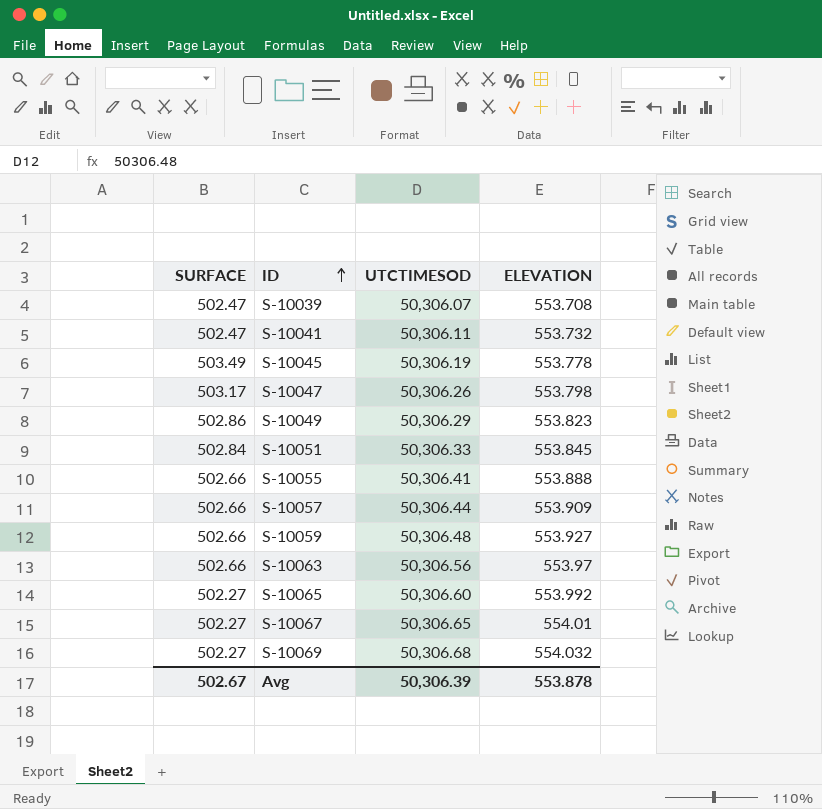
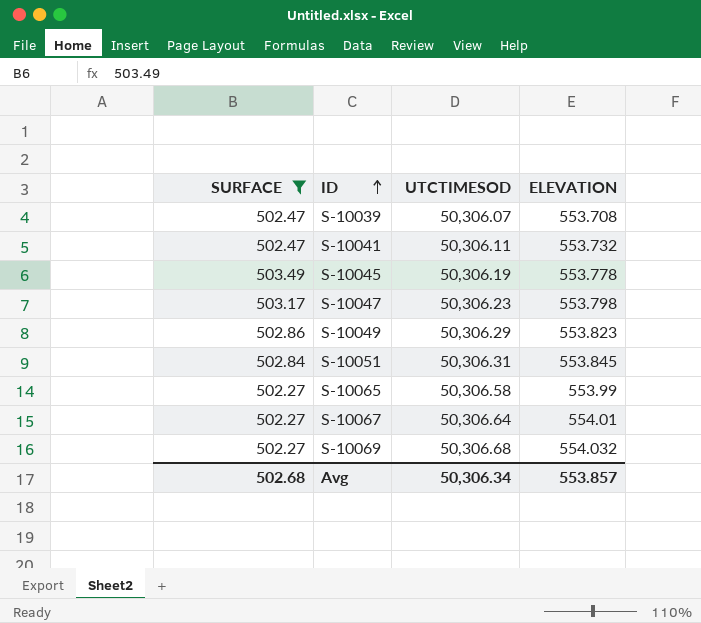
filter: none -> SURFACE != 502.66
S-10047 | UTCTIMESOD: 50,306.26 -> 50,306.23
S-10051 | UTCTIMESOD: 50,306.33 -> 50,306.31
S-10065 | UTCTIMESOD: 50,306.60 -> 50,306.58
S-10065 | ELEVATION: 553.992 -> 553.99
S-10067 | UTCTIMESOD: 50,306.65 -> 50,306.64
Avg | SURFACE: 502.67 -> 502.68
Avg | UTCTIMESOD: 50,306.39 -> 50,306.34
Avg | ELEVATION: 553.878 -> 553.857

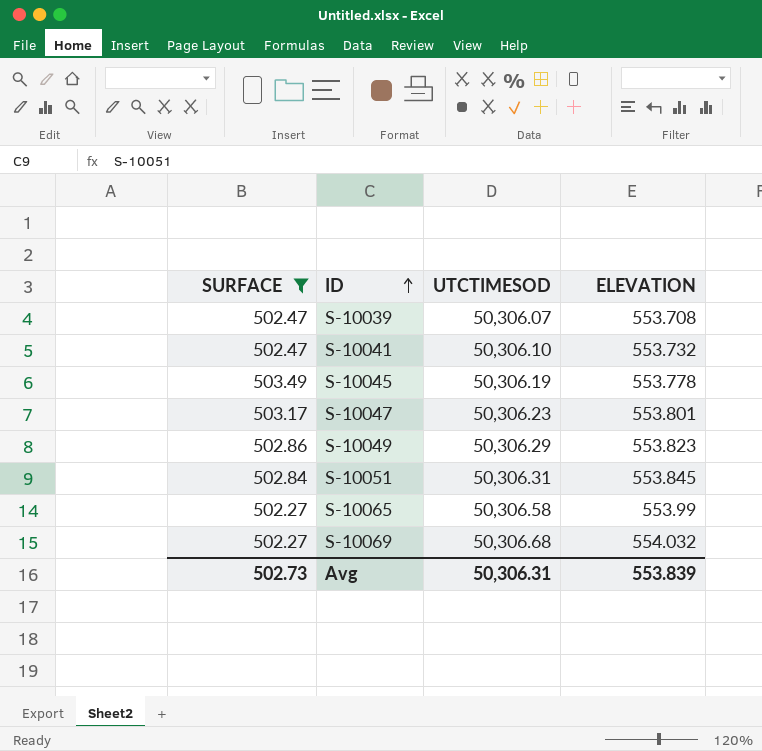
row S-10067: 502.27 | 50,306.64 | 554.01 -> none
S-10041 | UTCTIMESOD: 50,306.11 -> 50,306.10
S-10047 | ELEVATION: 553.798 -> 553.801
Avg | SURFACE: 502.68 -> 502.73
Avg | UTCTIMESOD: 50,306.34 -> 50,306.31
Avg | ELEVATION: 553.857 -> 553.839

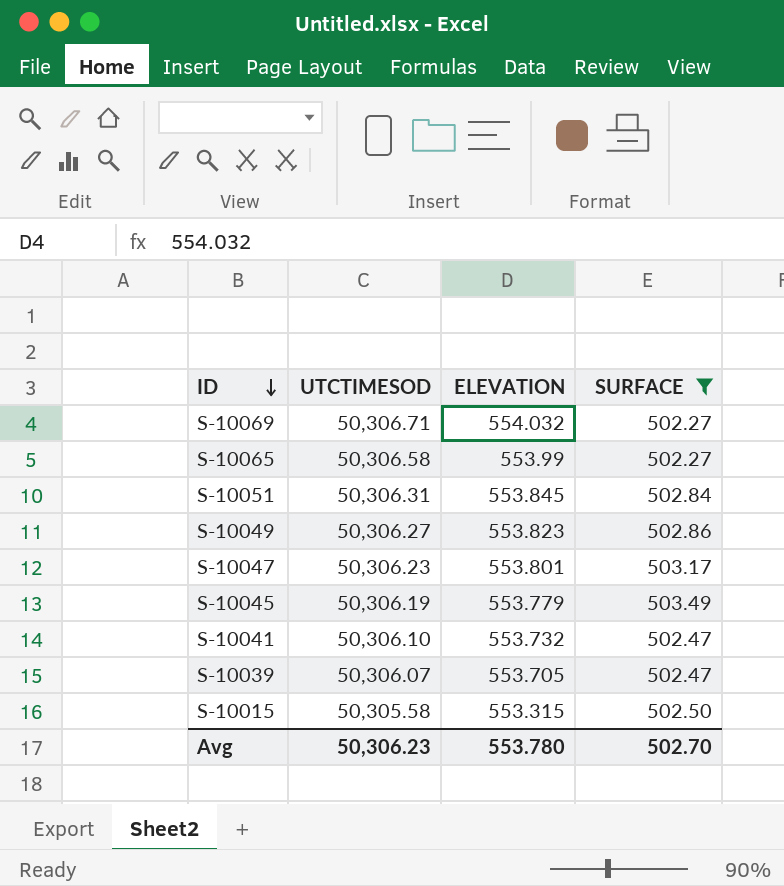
row order: ID ascending -> ID descending
column SURFACE | position: 1 -> 4
S-10069 | UTCTIMESOD: 50,306.68 -> 50,306.71
S-10049 | UTCTIMESOD: 50,306.29 -> 50,306.27
S-10045 | ELEVATION: 553.778 -> 553.779
S-10039 | ELEVATION: 553.708 -> 553.705
row S-10015: none -> 50,305.58 | 553.315 | 502.50
Avg | UTCTIMESOD: 50,306.31 -> 50,306.23
Avg | ELEVATION: 553.839 -> 553.780
Avg | SURFACE: 502.73 -> 502.70

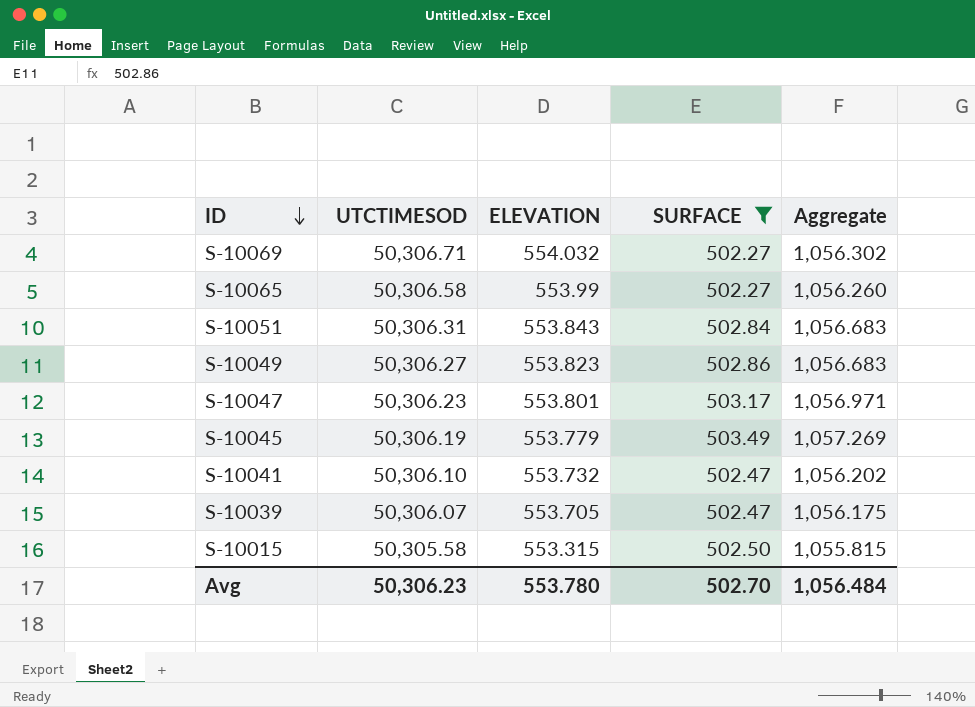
column Aggregate | formula: none -> [ELEVATION] + [SURFACE]
S-10051 | ELEVATION: 553.845 -> 553.843

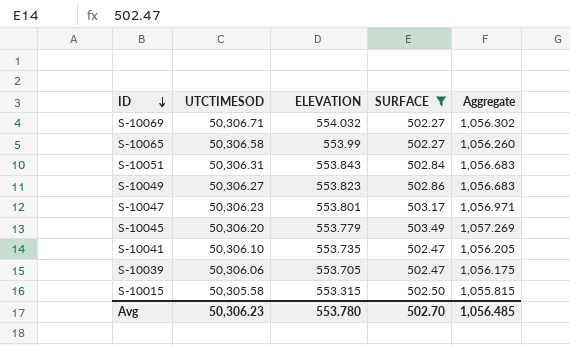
S-10045 | UTCTIMESOD: 50,306.19 -> 50,306.20
S-10041 | ELEVATION: 553.732 -> 553.735
S-10041 | Aggregate: 1,056.202 -> 1,056.205
S-10039 | UTCTIMESOD: 50,306.07 -> 50,306.06
Avg | Aggregate: 1,056.484 -> 1,056.485

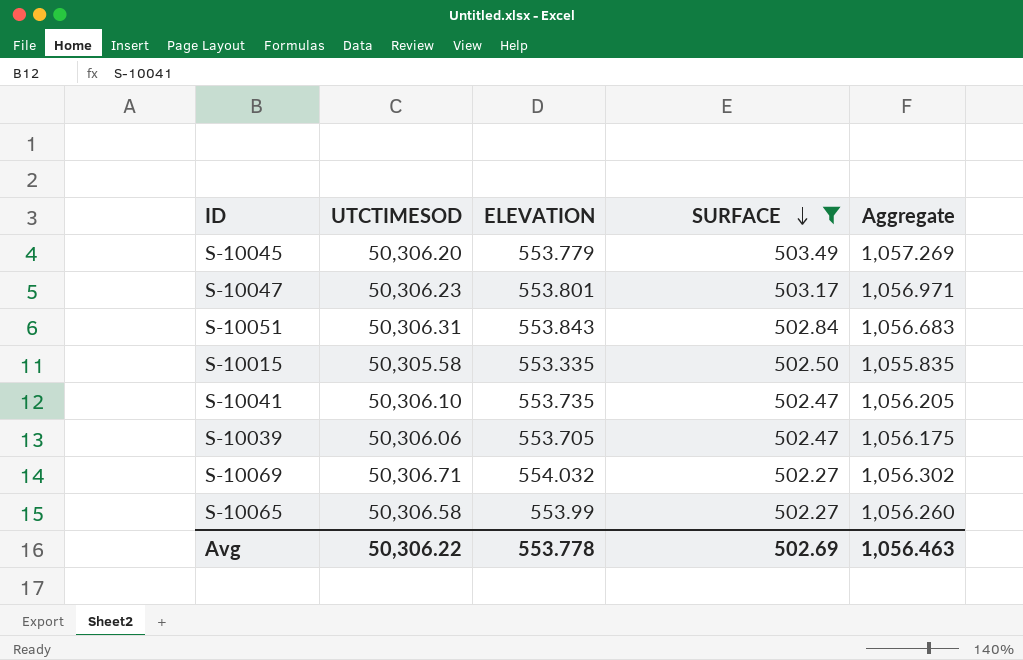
row order: ID descending -> SURFACE descending
row S-10049: 50,306.27 | 553.823 | 502.86 | 1,056.683 -> none
S-10015 | ELEVATION: 553.315 -> 553.335
S-10015 | Aggregate: 1,055.815 -> 1,055.835
Avg | UTCTIMESOD: 50,306.23 -> 50,306.22
Avg | ELEVATION: 553.780 -> 553.778
Avg | SURFACE: 502.70 -> 502.69
Avg | Aggregate: 1,056.485 -> 1,056.463

